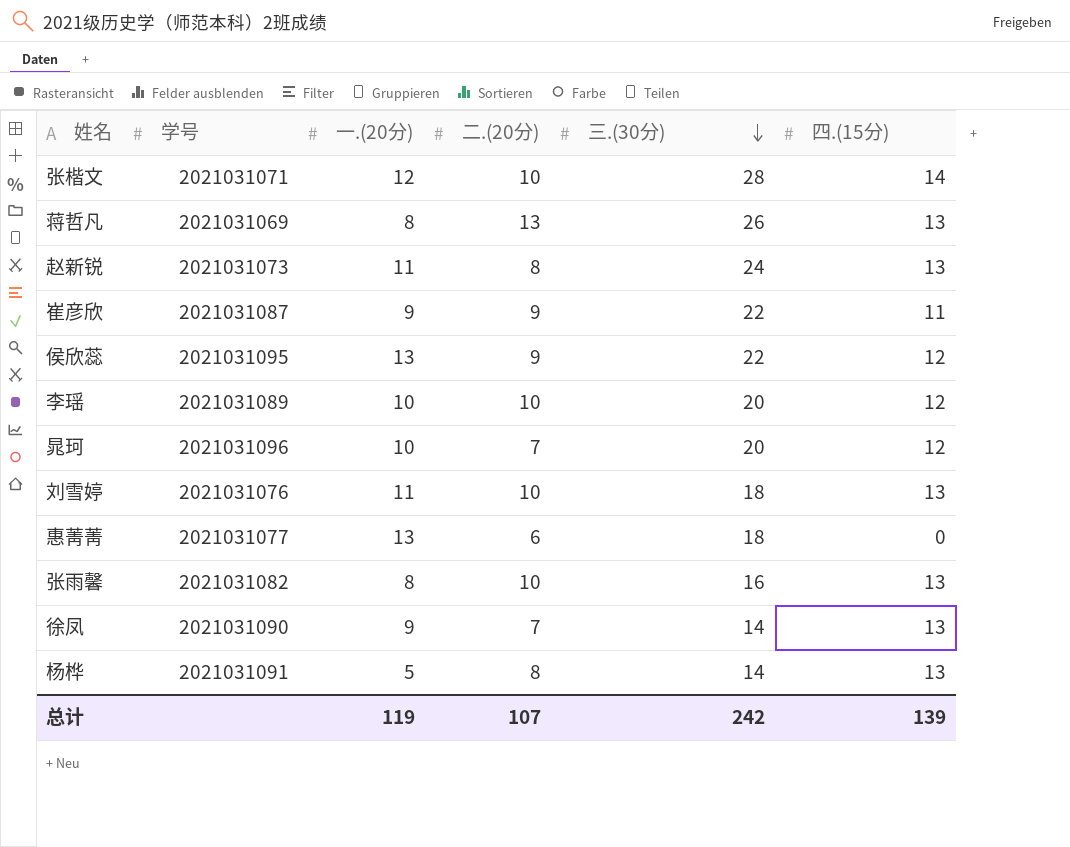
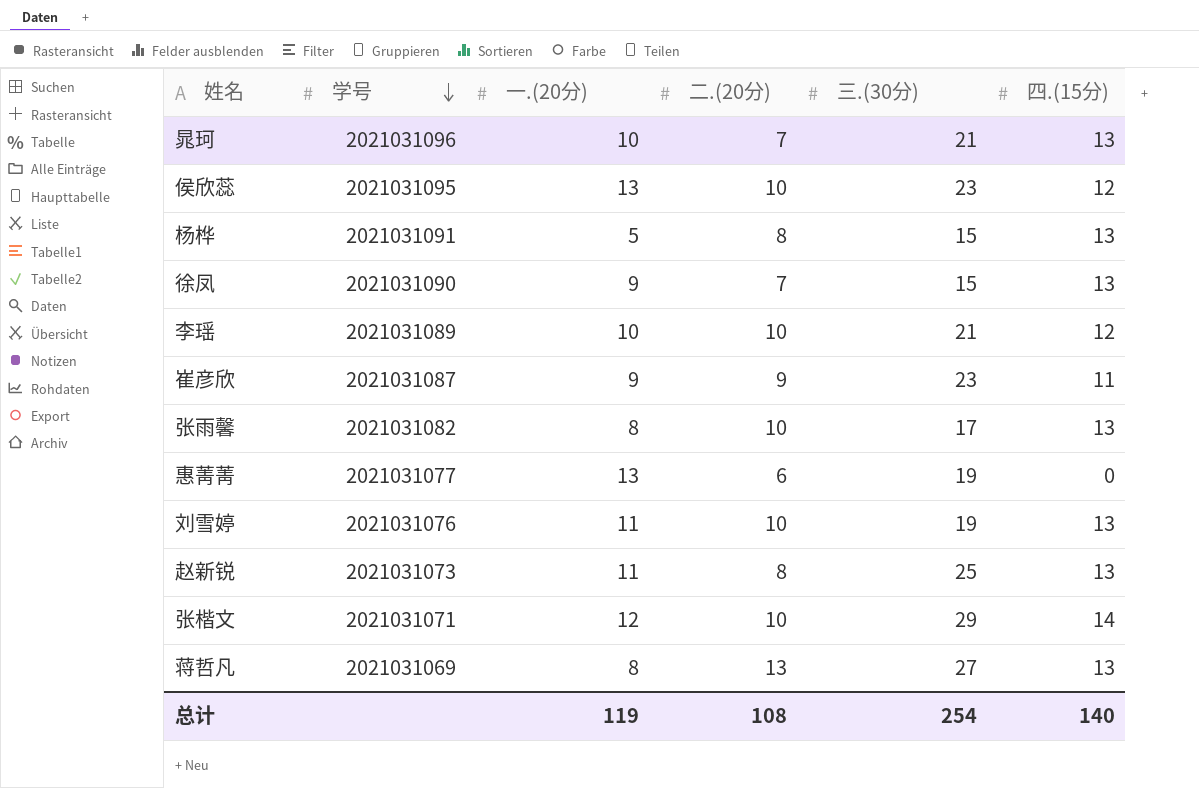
row order: 三.(30分) descending -> 学号 descending
晁珂 | 三.(30分): 20 -> 21
晁珂 | 四.(15分): 12 -> 13
侯欣蕊 | 二.(20分): 9 -> 10
侯欣蕊 | 三.(30分): 22 -> 23
杨桦 | 三.(30分): 14 -> 15
徐凤 | 三.(30分): 14 -> 15
李瑶 | 三.(30分): 20 -> 21
崔彦欣 | 三.(30分): 22 -> 23
张雨馨 | 三.(30分): 16 -> 17
惠菁菁 | 三.(30分): 18 -> 19
刘雪婷 | 三.(30分): 18 -> 19
赵新锐 | 三.(30分): 24 -> 25
张楷文 | 三.(30分): 28 -> 29
蒋哲凡 | 三.(30分): 26 -> 27
总计 | 二.(20分): 107 -> 108
总计 | 三.(30分): 242 -> 254
总计 | 四.(15分): 139 -> 140

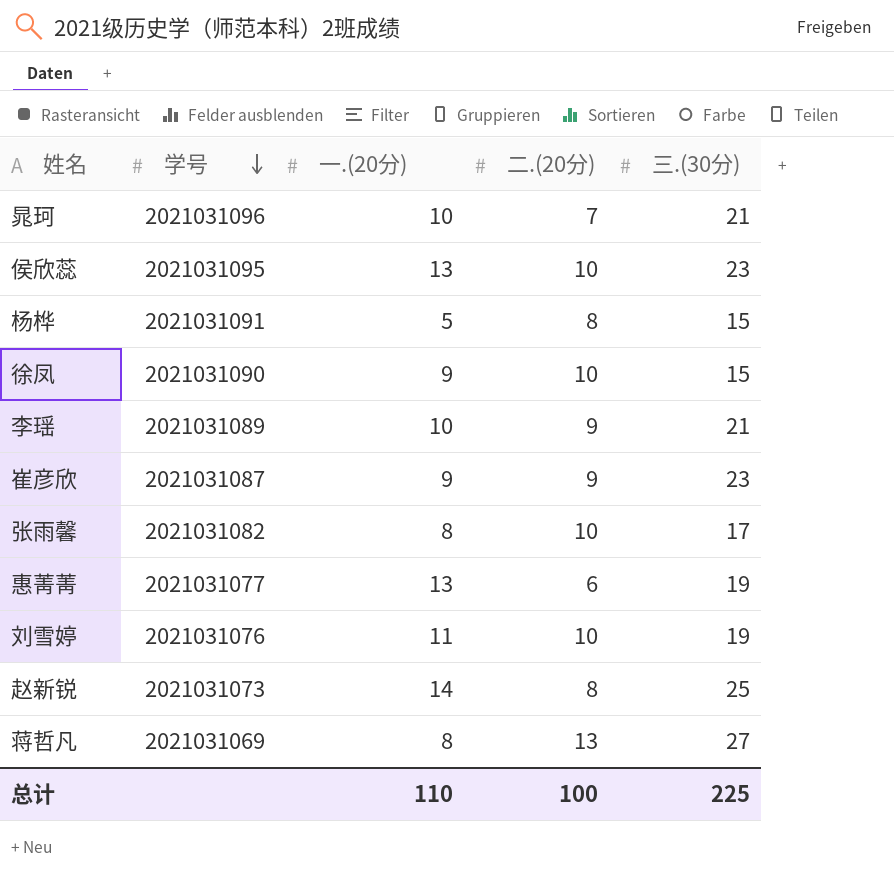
column 四.(15分) | position: 6 -> none
row 张楷文: 2021031071 | 12 | 10 | 29 | 14 -> none
徐凤 | 二.(20分): 7 -> 10
李瑶 | 二.(20分): 10 -> 9
赵新锐 | 一.(20分): 11 -> 14
总计 | 一.(20分): 119 -> 110
总计 | 二.(20分): 108 -> 100
总计 | 三.(30分): 254 -> 225

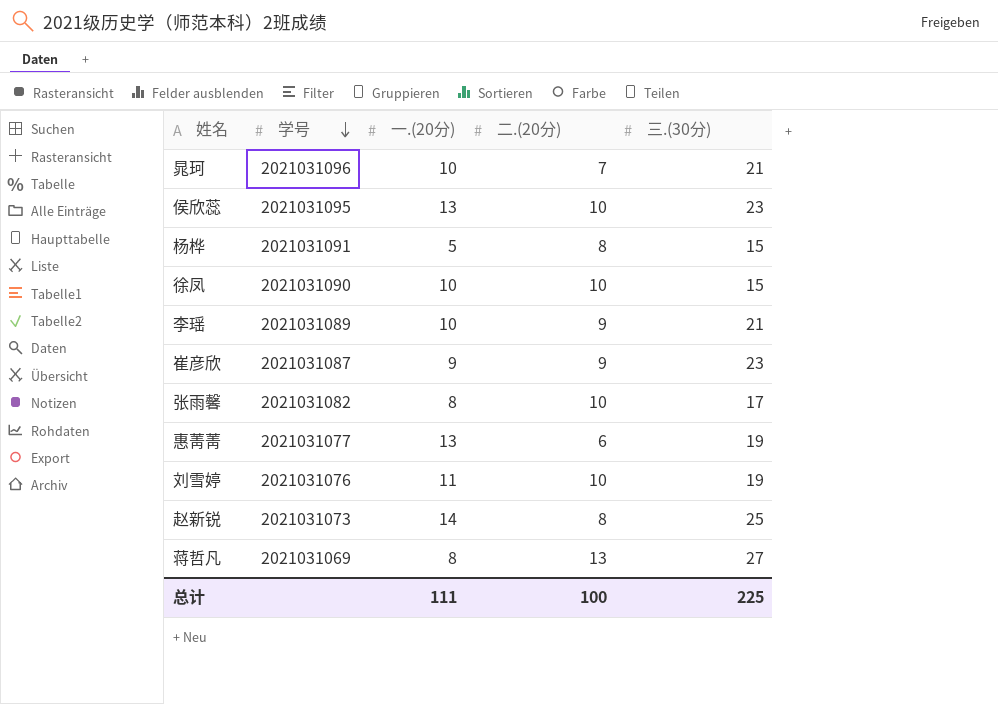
徐凤 | 一.(20分): 9 -> 10
总计 | 一.(20分): 110 -> 111

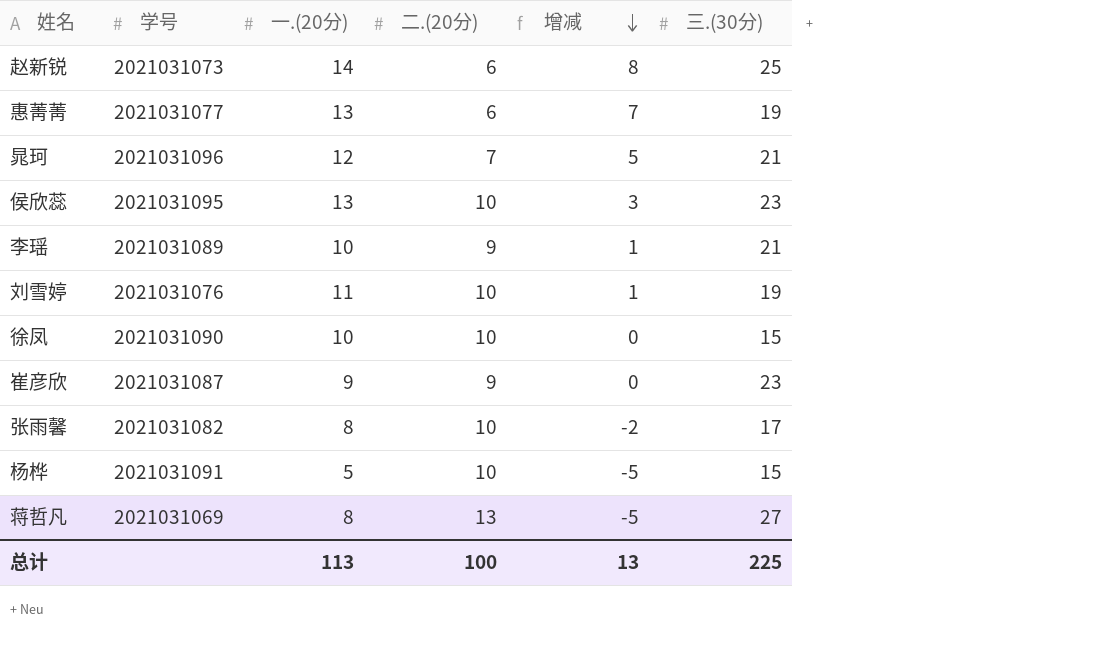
row order: 学号 descending -> 增减 descending
column 增减 | formula: none -> [一.(20分)] - [二.(20分)]
赵新锐 | 二.(20分): 8 -> 6
晁珂 | 一.(20分): 10 -> 12
杨桦 | 二.(20分): 8 -> 10
总计 | 一.(20分): 111 -> 113

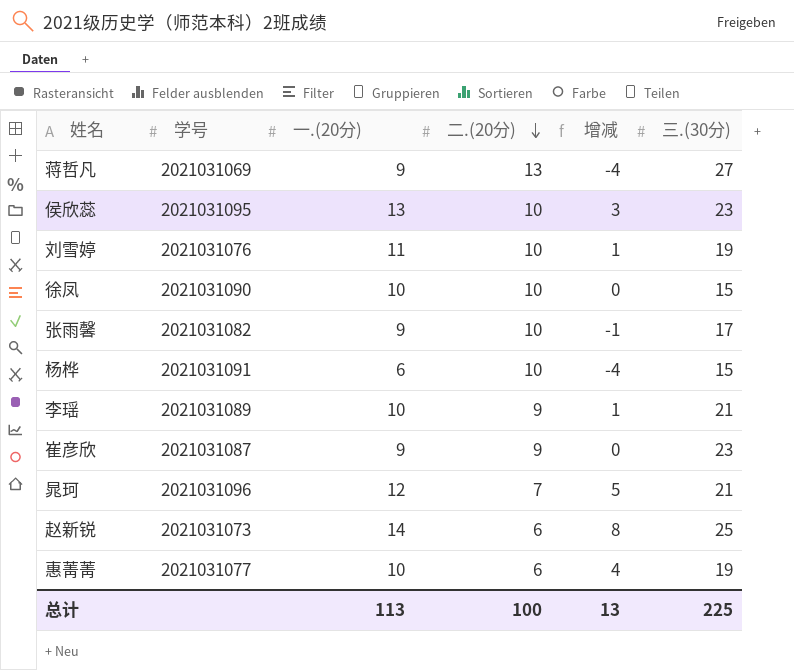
row order: 增减 descending -> 二.(20分) descending
蒋哲凡 | 一.(20分): 8 -> 9
蒋哲凡 | 增减: -5 -> -4
张雨馨 | 一.(20分): 8 -> 9
张雨馨 | 增减: -2 -> -1
杨桦 | 一.(20分): 5 -> 6
杨桦 | 增减: -5 -> -4
惠菁菁 | 一.(20分): 13 -> 10
惠菁菁 | 增减: 7 -> 4

